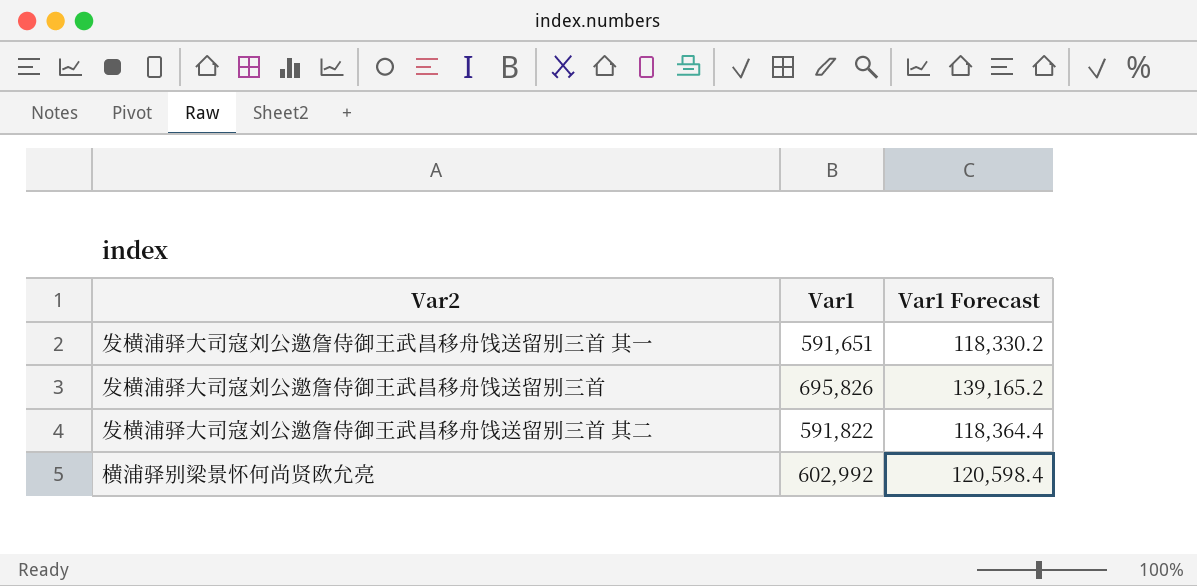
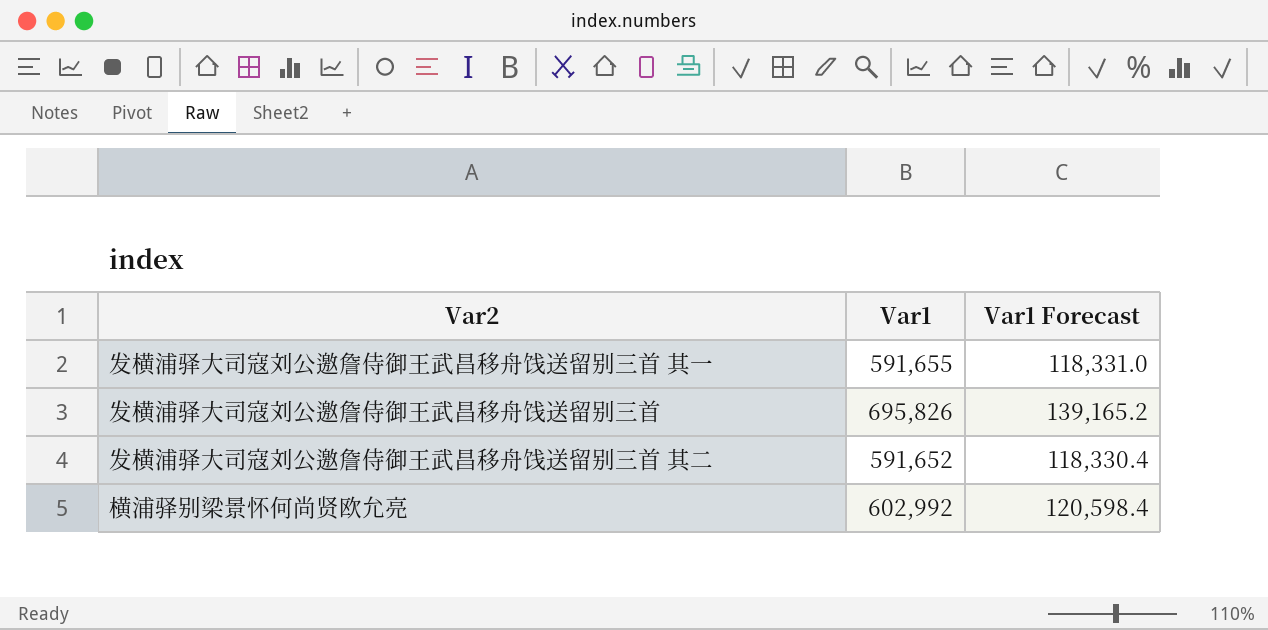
发横浦驿大司寇刘公邀詹侍御王武昌移舟饯送留别三首 其一 | Var1: 591,651 -> 591,655
发横浦驿大司寇刘公邀詹侍御王武昌移舟饯送留别三首 其一 | Var1 Forecast: 118,330.2 -> 118,331.0
发横浦驿大司寇刘公邀詹侍御王武昌移舟饯送留别三首 其二 | Var1: 591,822 -> 591,652
发横浦驿大司寇刘公邀詹侍御王武昌移舟饯送留别三首 其二 | Var1 Forecast: 118,364.4 -> 118,330.4

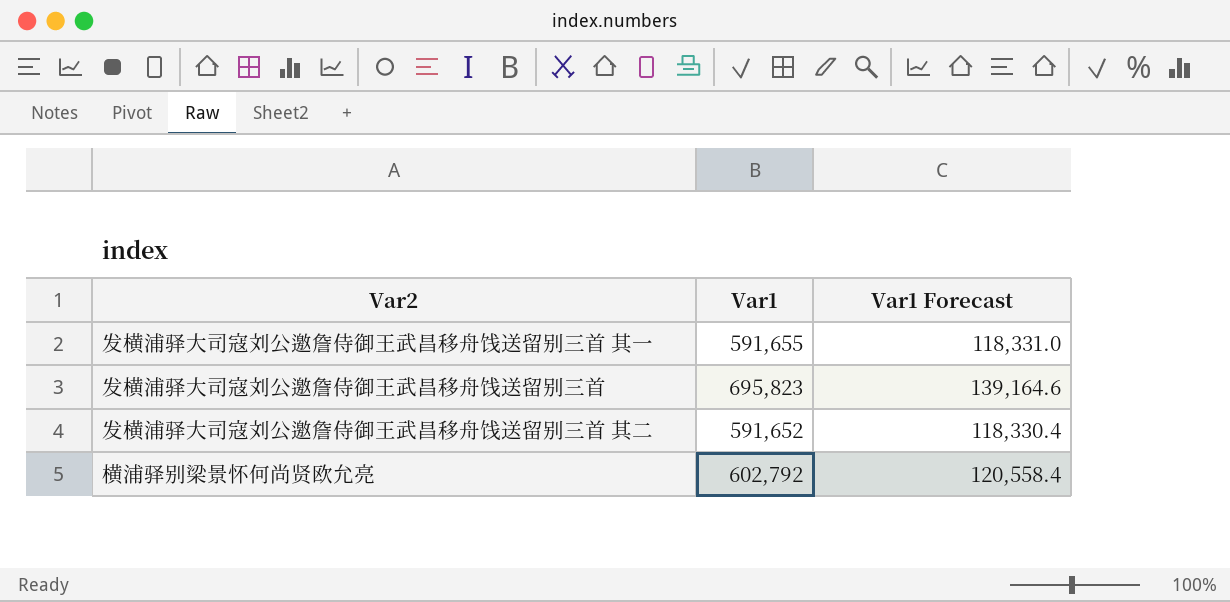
发横浦驿大司寇刘公邀詹侍御王武昌移舟饯送留别三首 | Var1: 695,826 -> 695,823
发横浦驿大司寇刘公邀詹侍御王武昌移舟饯送留别三首 | Var1 Forecast: 139,165.2 -> 139,164.6
横浦驿别梁景怀何尚贤欧允亮 | Var1: 602,992 -> 602,792
横浦驿别梁景怀何尚贤欧允亮 | Var1 Forecast: 120,598.4 -> 120,558.4

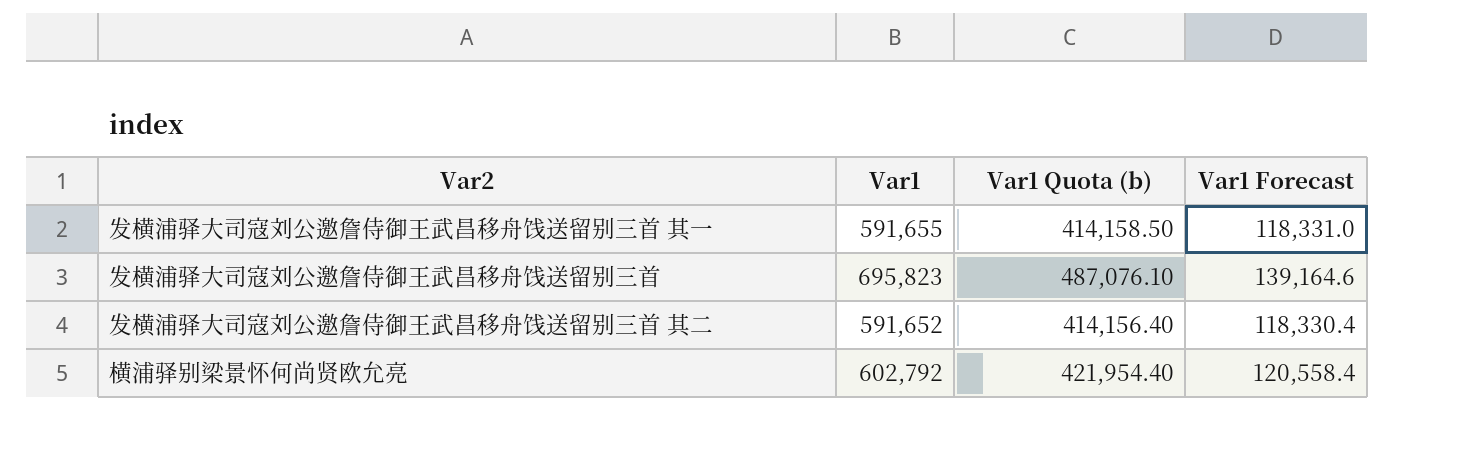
column Var1 Quota (b) | formula: none -> [Var1] * 0.7

